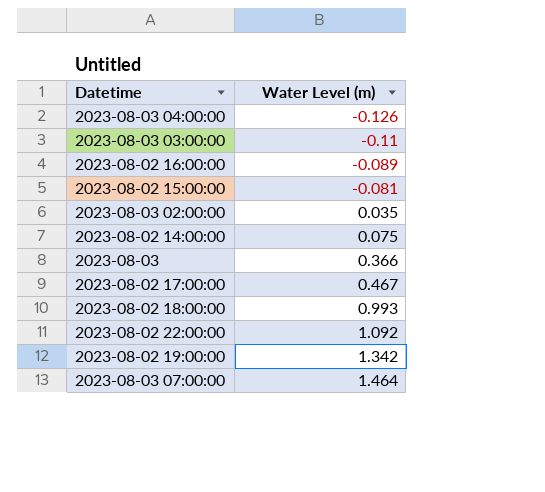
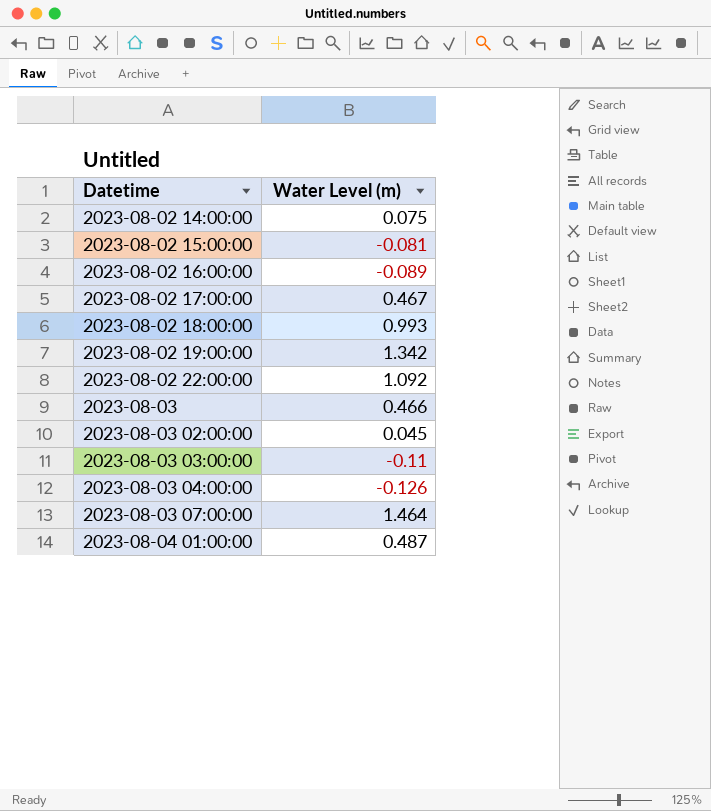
row order: Water Level (m) ascending -> Datetime ascending
2023-08-03 | Water Level (m): 0.366 -> 0.466
2023-08-03 02:00:00 | Water Level (m): 0.035 -> 0.045
row 2023-08-04 01:00:00: none -> 0.487

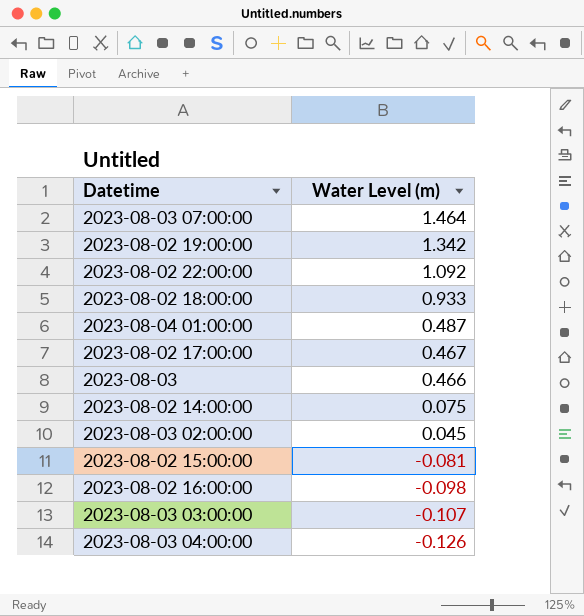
row order: Datetime ascending -> Water Level (m) descending
2023-08-02 18:00:00 | Water Level (m): 0.993 -> 0.933
2023-08-02 16:00:00 | Water Level (m): -0.089 -> -0.098
2023-08-03 03:00:00 | Water Level (m): -0.11 -> -0.107

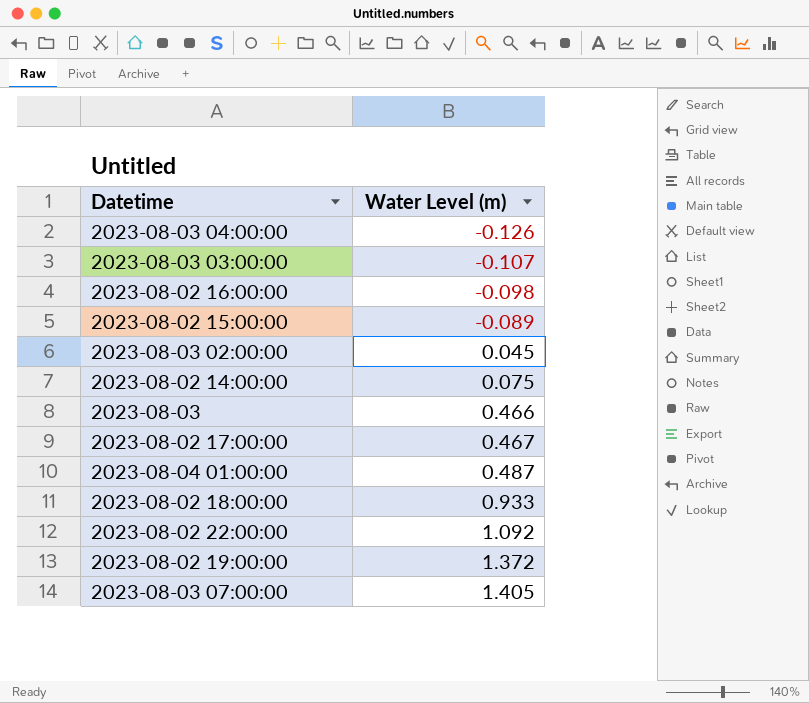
row order: Water Level (m) descending -> Water Level (m) ascending
2023-08-02 15:00:00 | Water Level (m): -0.081 -> -0.089
2023-08-02 19:00:00 | Water Level (m): 1.342 -> 1.372
2023-08-03 07:00:00 | Water Level (m): 1.464 -> 1.405

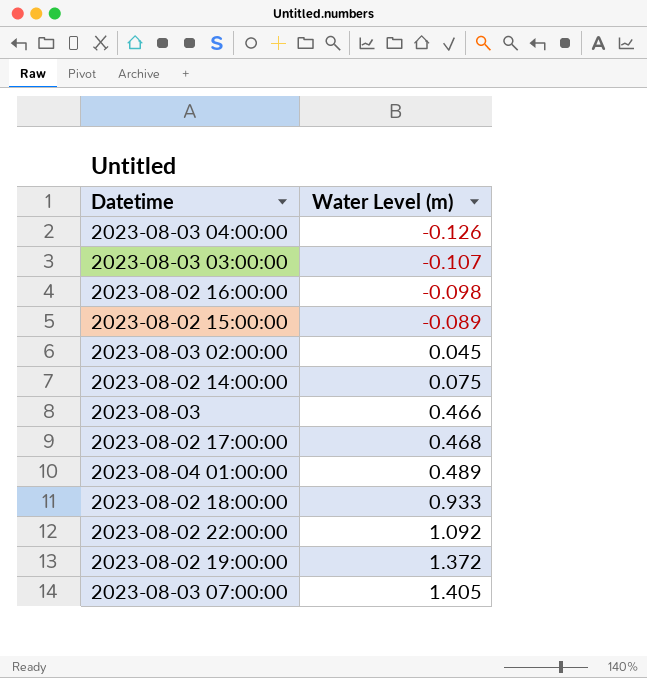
2023-08-02 17:00:00 | Water Level (m): 0.467 -> 0.468
2023-08-04 01:00:00 | Water Level (m): 0.487 -> 0.489

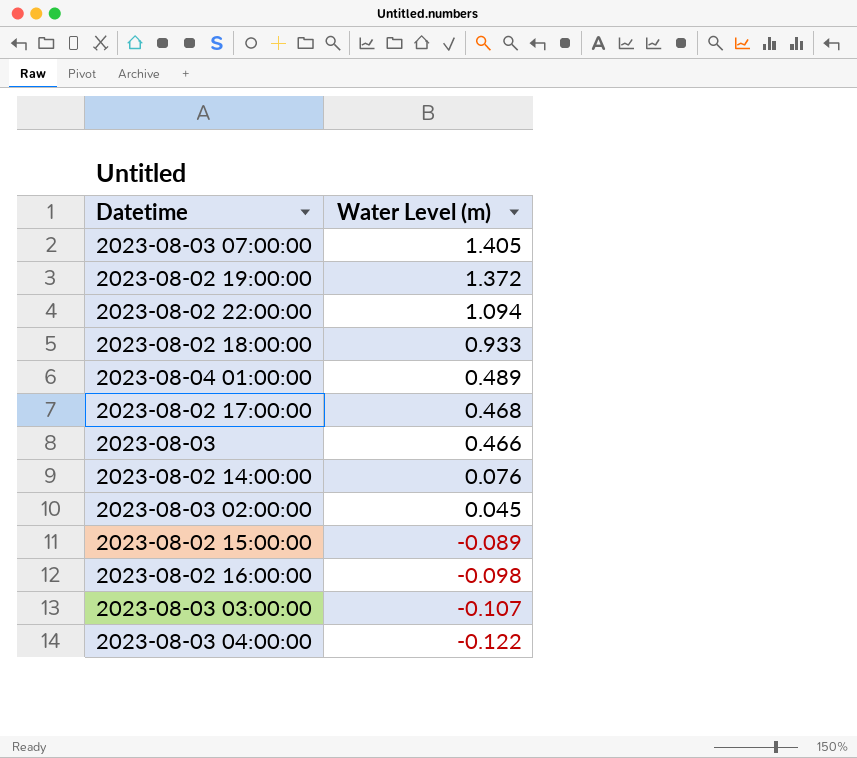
row order: Water Level (m) ascending -> Water Level (m) descending
2023-08-02 22:00:00 | Water Level (m): 1.092 -> 1.094
2023-08-02 14:00:00 | Water Level (m): 0.075 -> 0.076
2023-08-03 04:00:00 | Water Level (m): -0.126 -> -0.122

